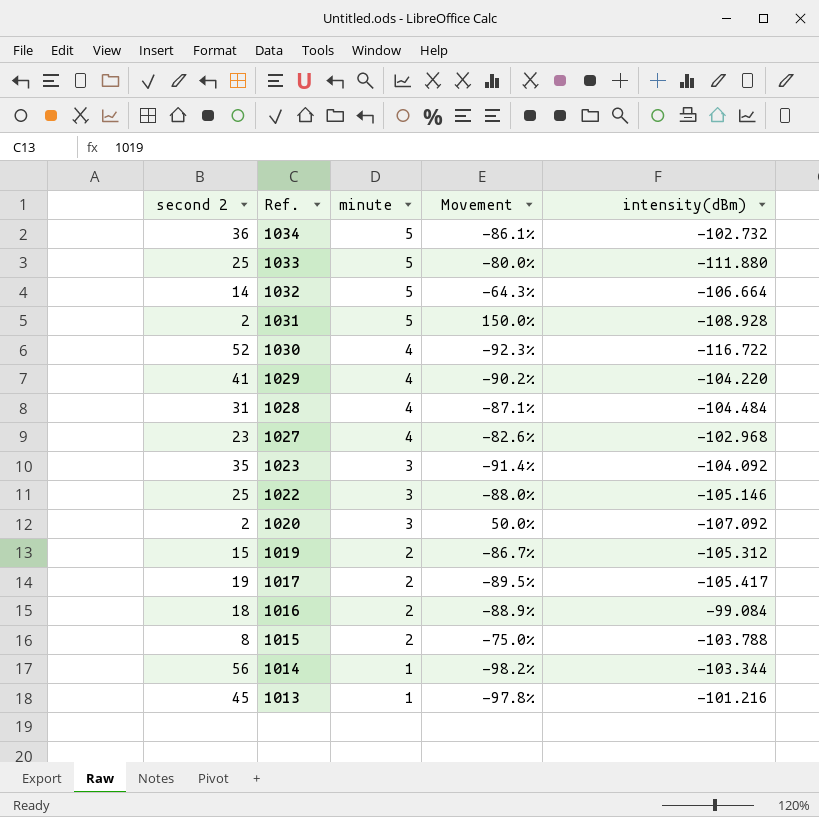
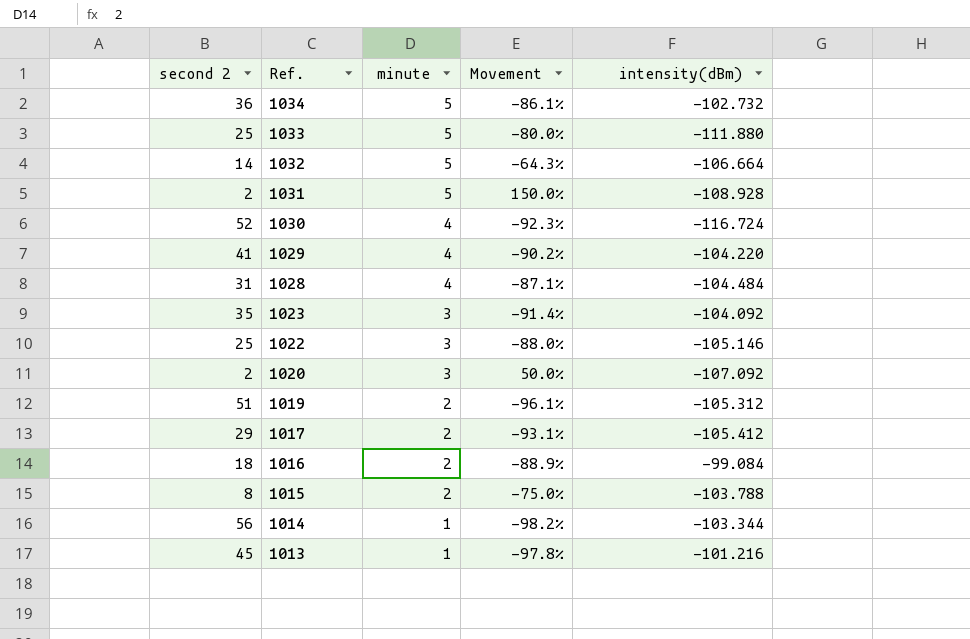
row 1027: 23 | 4 | -82.6% | -102.968 -> none
1030 | intensity(dBm): -116.722 -> -116.724
1019 | second 2: 15 -> 51
1019 | Movement: -86.7% -> -96.1%
1017 | second 2: 19 -> 29
1017 | Movement: -89.5% -> -93.1%
1017 | intensity(dBm): -105.417 -> -105.412

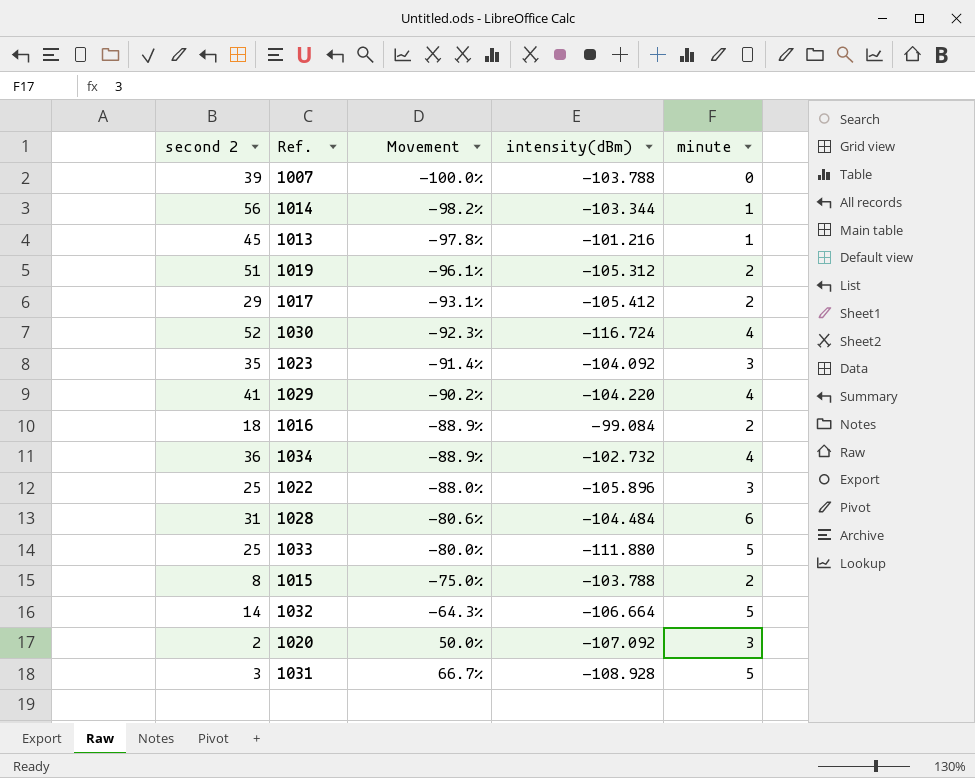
row order: Ref. descending -> Movement ascending
column minute | position: 3 -> 5
row 1007: none -> 39 | -100.0% | -103.788 | 0
1034 | Movement: -86.1% -> -88.9%
1034 | minute: 5 -> 4
1022 | intensity(dBm): -105.146 -> -105.896
1028 | Movement: -87.1% -> -80.6%
1028 | minute: 4 -> 6
1031 | second 2: 2 -> 3
1031 | Movement: 150.0% -> 66.7%

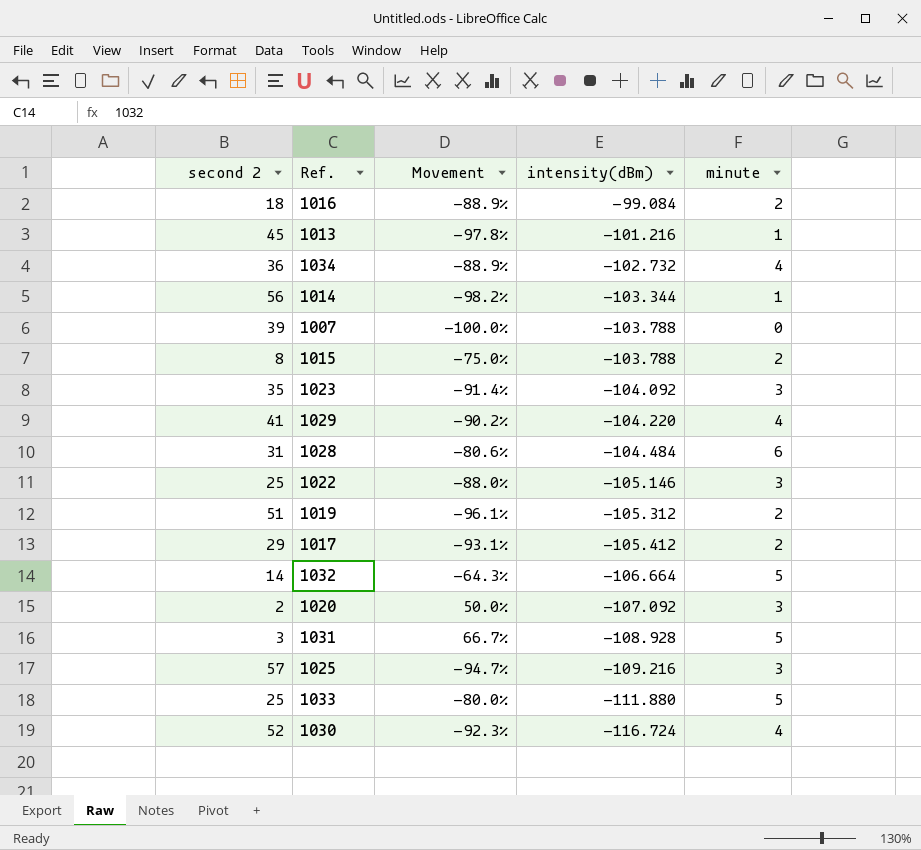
row order: Movement ascending -> intensity(dBm) descending
1022 | intensity(dBm): -105.896 -> -105.146
row 1025: none -> 57 | -94.7% | -109.216 | 3

